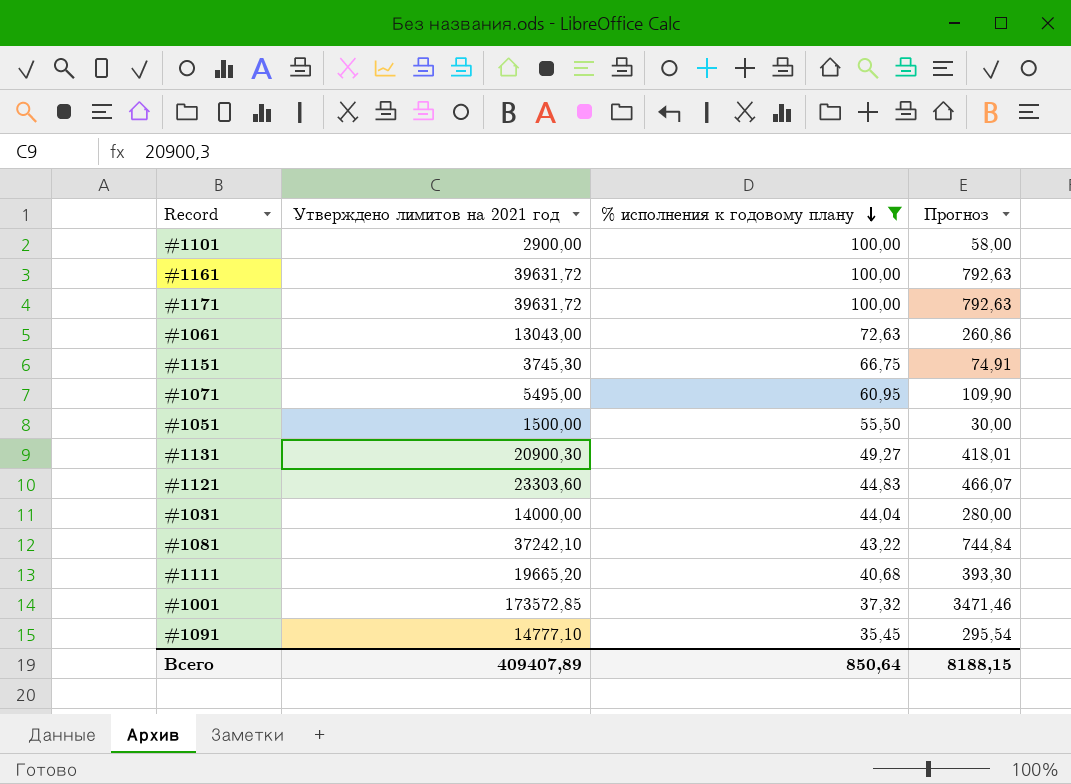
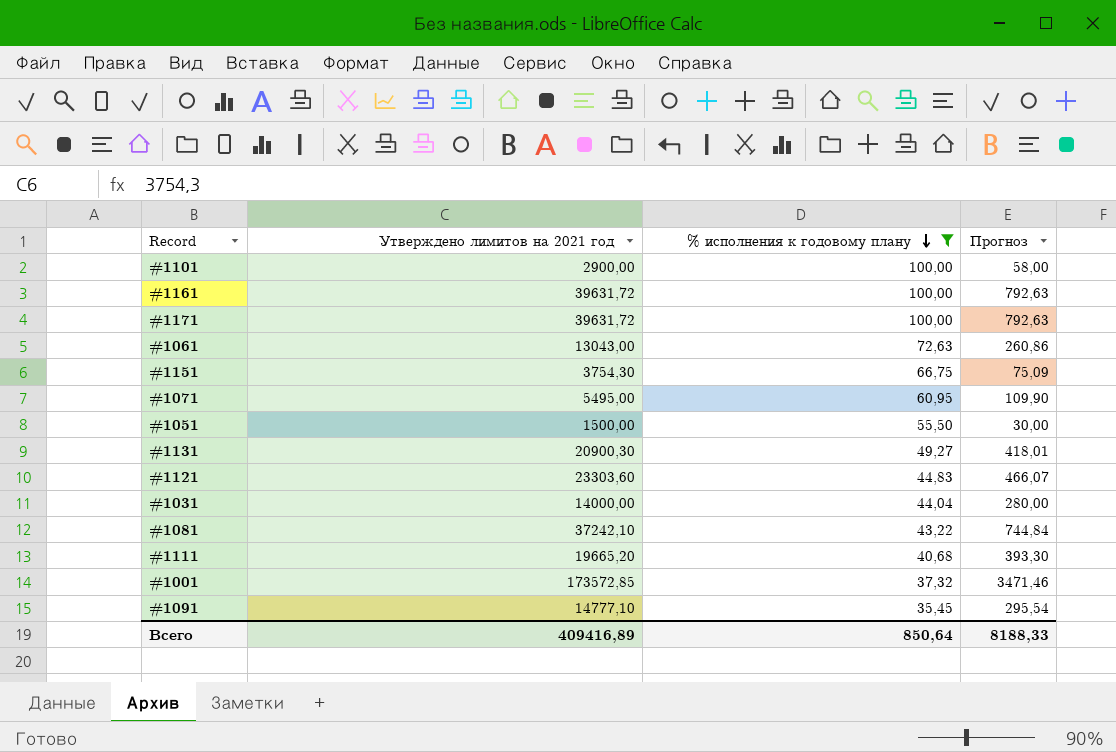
#1151 | Утверждено лимитов на 2021 год: 3745,30 -> 3754,30
#1151 | Прогноз: 74,91 -> 75,09
Всего | Утверждено лимитов на 2021 год: 409407,89 -> 409416,89
Всего | Прогноз: 8188,15 -> 8188,33

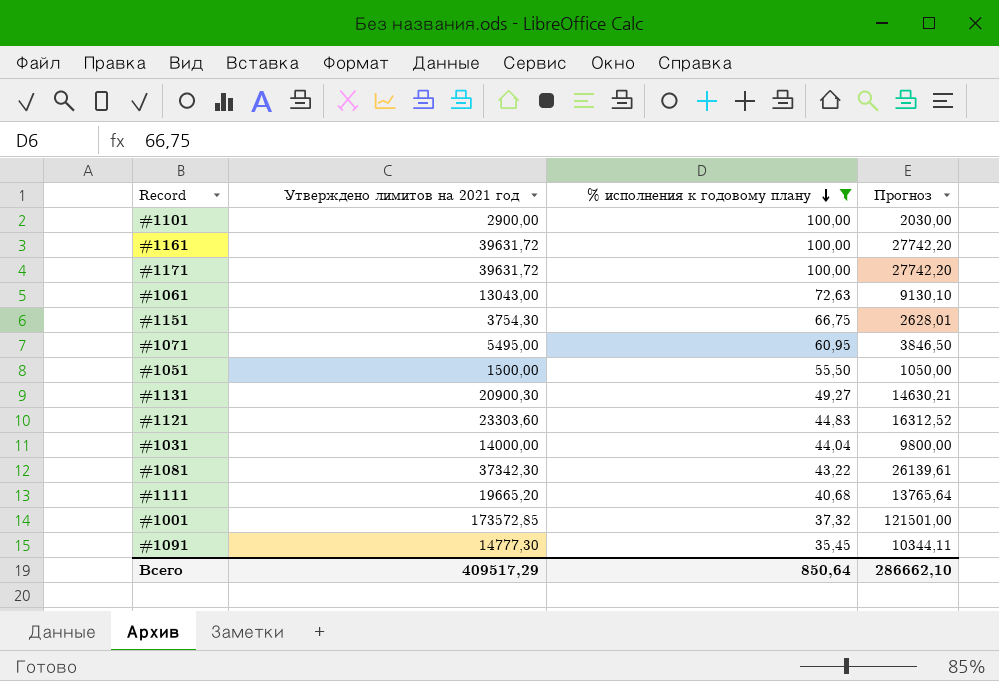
column Прогноз | formula: [Утверждено лимитов на 2021 год] * 0,02 -> [Утверждено лимитов на 2021 год] * 0,7
#1081 | Утверждено лимитов на 2021 год: 37242,10 -> 37342,30
#1091 | Утверждено лимитов на 2021 год: 14777,10 -> 14777,30
Всего | Утверждено лимитов на 2021 год: 409416,89 -> 409517,29
Всего | Прогноз: 8188,33 -> 286662,10

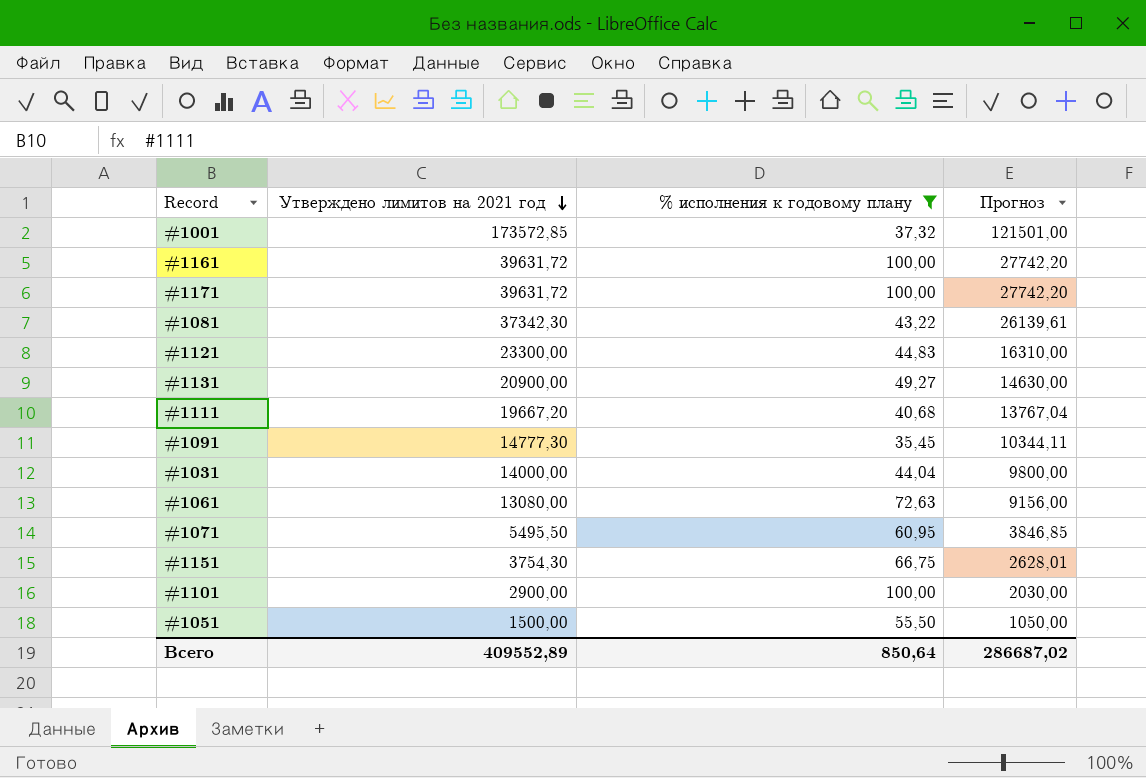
row order: % исполнения к годовому плану descending -> Утверждено лимитов на 2021 год descending
#1121 | Утверждено лимитов на 2021 год: 23303,60 -> 23300,00
#1121 | Прогноз: 16312,52 -> 16310,00
#1131 | Утверждено лимитов на 2021 год: 20900,30 -> 20900,00
#1131 | Прогноз: 14630,21 -> 14630,00
#1111 | Утверждено лимитов на 2021 год: 19665,20 -> 19667,20
#1111 | Прогноз: 13765,64 -> 13767,04
#1061 | Утверждено лимитов на 2021 год: 13043,00 -> 13080,00
#1061 | Прогноз: 9130,10 -> 9156,00
#1071 | Утверждено лимитов на 2021 год: 5495,00 -> 5495,50
#1071 | Прогноз: 3846,50 -> 3846,85
Всего | Утверждено лимитов на 2021 год: 409517,29 -> 409552,89
Всего | Прогноз: 286662,10 -> 286687,02

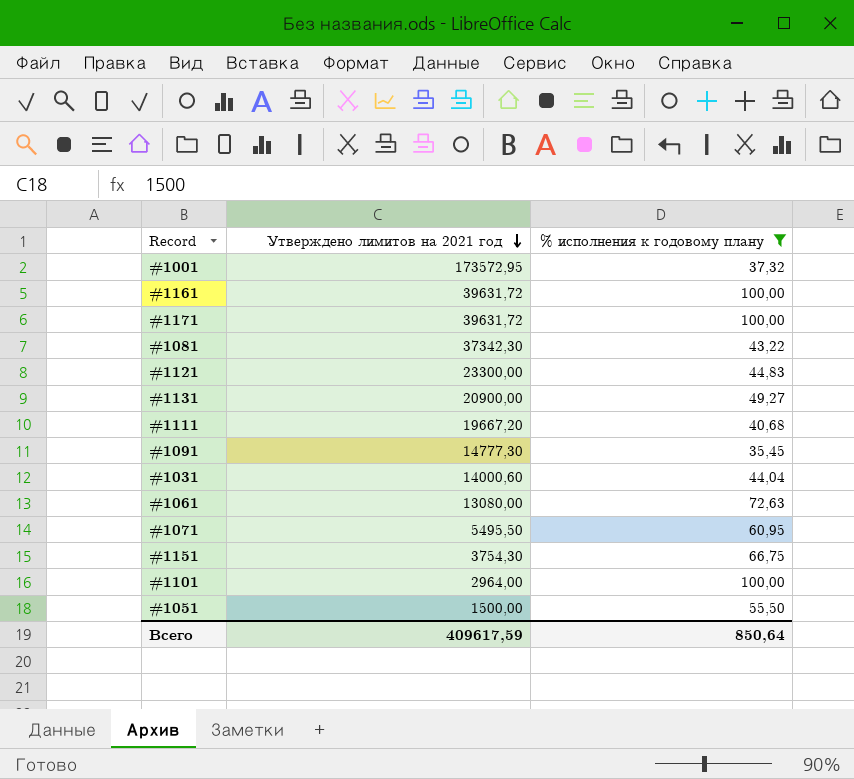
column Прогноз | formula: [Утверждено лимитов на 2021 год] * 0,7 -> none
#1001 | Утверждено лимитов на 2021 год: 173572,85 -> 173572,95
#1031 | Утверждено лимитов на 2021 год: 14000,00 -> 14000,60
#1101 | Утверждено лимитов на 2021 год: 2900,00 -> 2964,00
Всего | Утверждено лимитов на 2021 год: 409552,89 -> 409617,59

